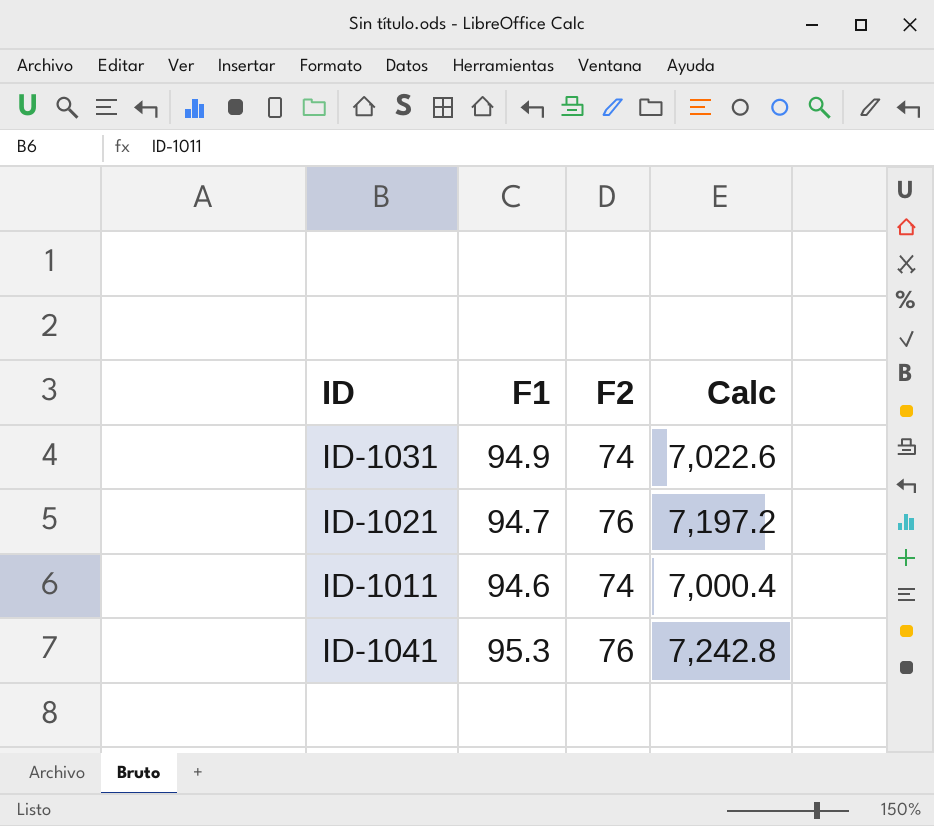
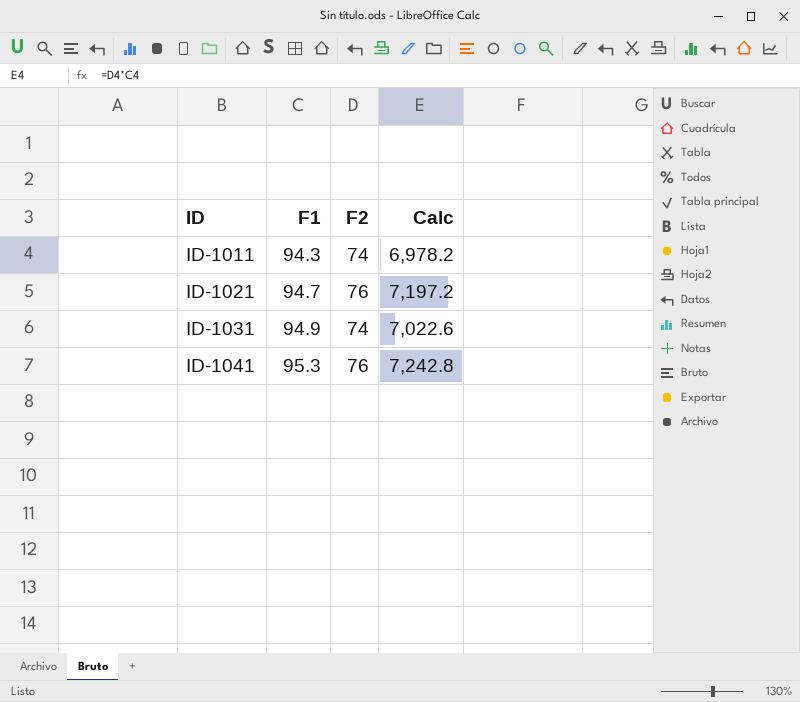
row order: none -> ID ascending
ID-1011 | F1: 94.6 -> 94.3
ID-1011 | Calc: 7,000.4 -> 6,978.2

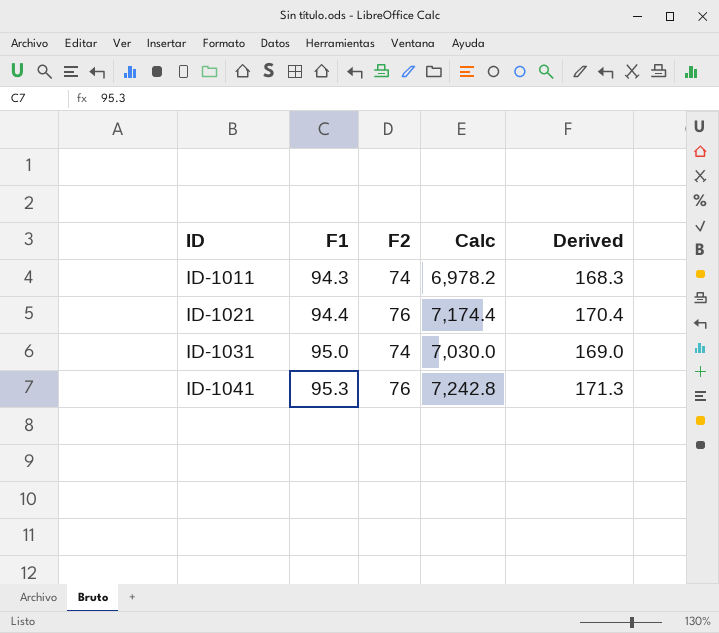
column Derived | formula: none -> [F1] + [F2]
ID-1021 | F1: 94.7 -> 94.4
ID-1021 | Calc: 7,197.2 -> 7,174.4
ID-1031 | F1: 94.9 -> 95.0
ID-1031 | Calc: 7,022.6 -> 7,030.0

